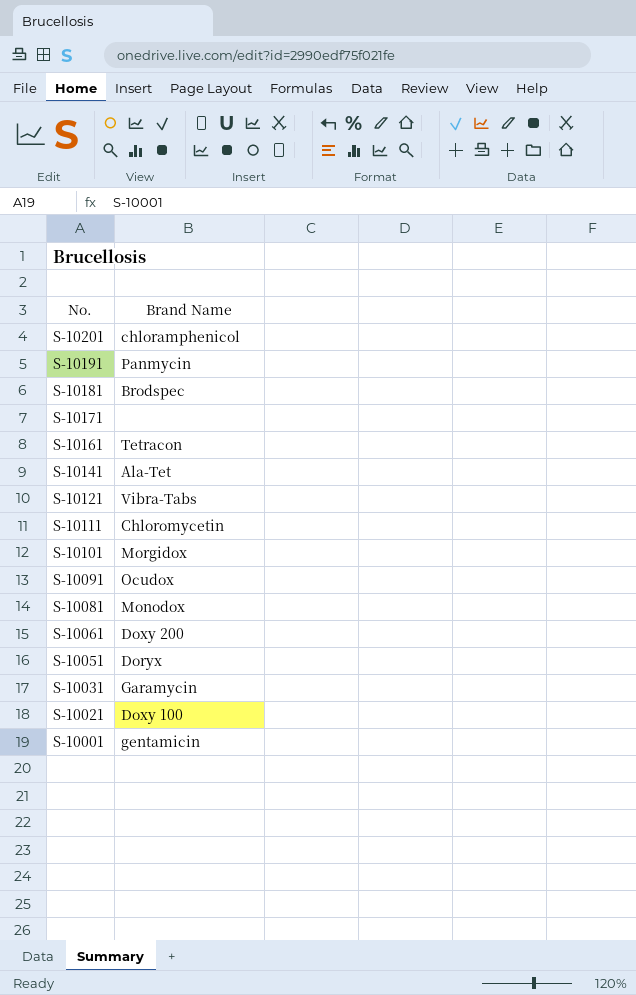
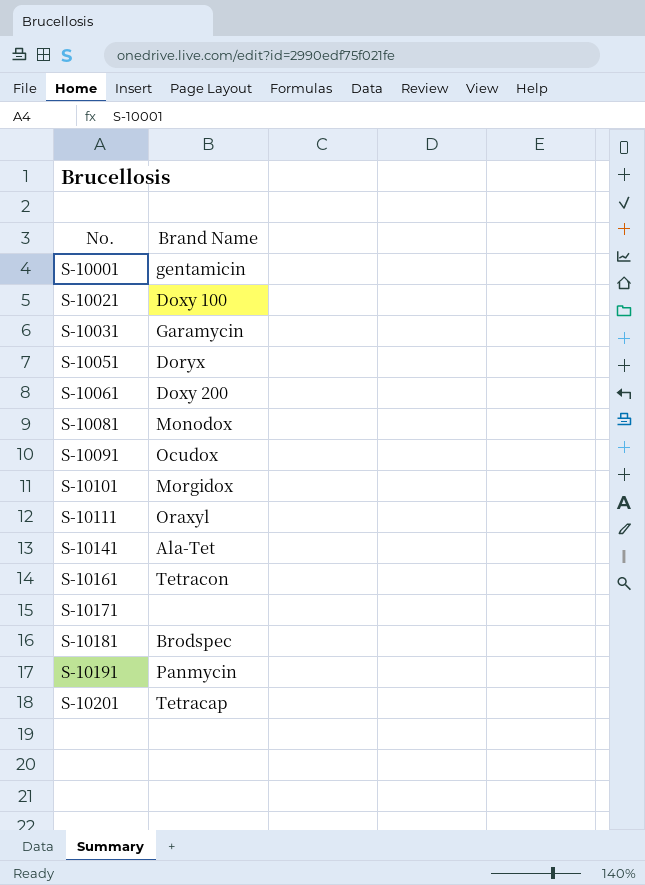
row order: No. descending -> No. ascending
row S-10121: Vibra-Tabs -> none
S-10111 | Brand Name: Chloromycetin -> Oraxyl
S-10201 | Brand Name: chloramphenicol -> Tetracap

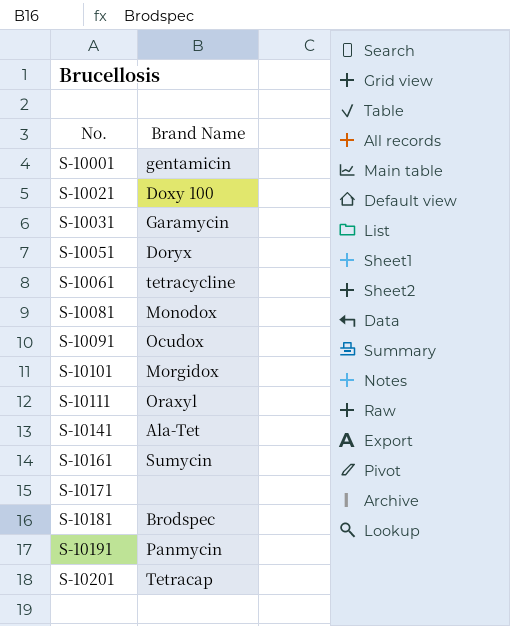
S-10061 | Brand Name: Doxy 200 -> tetracycline
S-10161 | Brand Name: Tetracon -> Sumycin

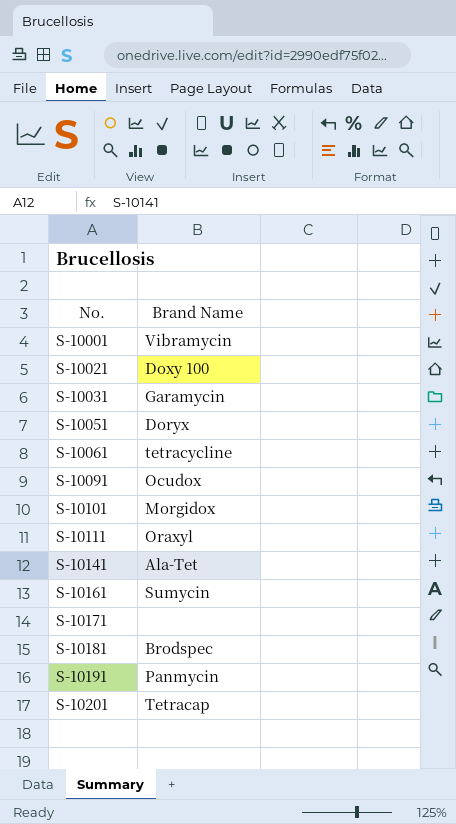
row S-10081: Monodox -> none
S-10001 | Brand Name: gentamicin -> Vibramycin

